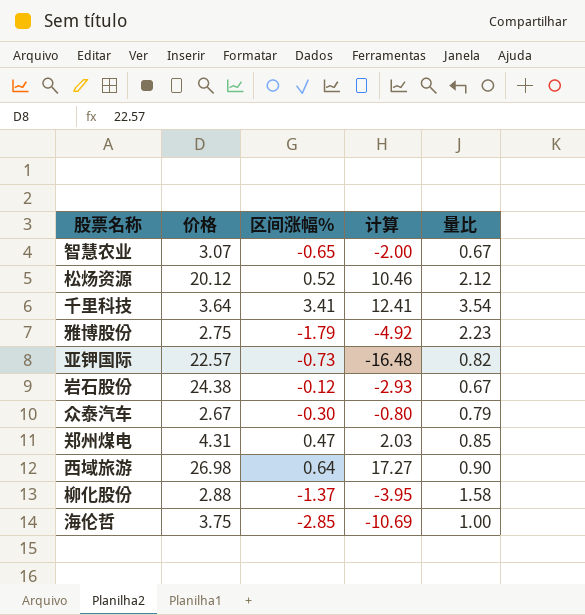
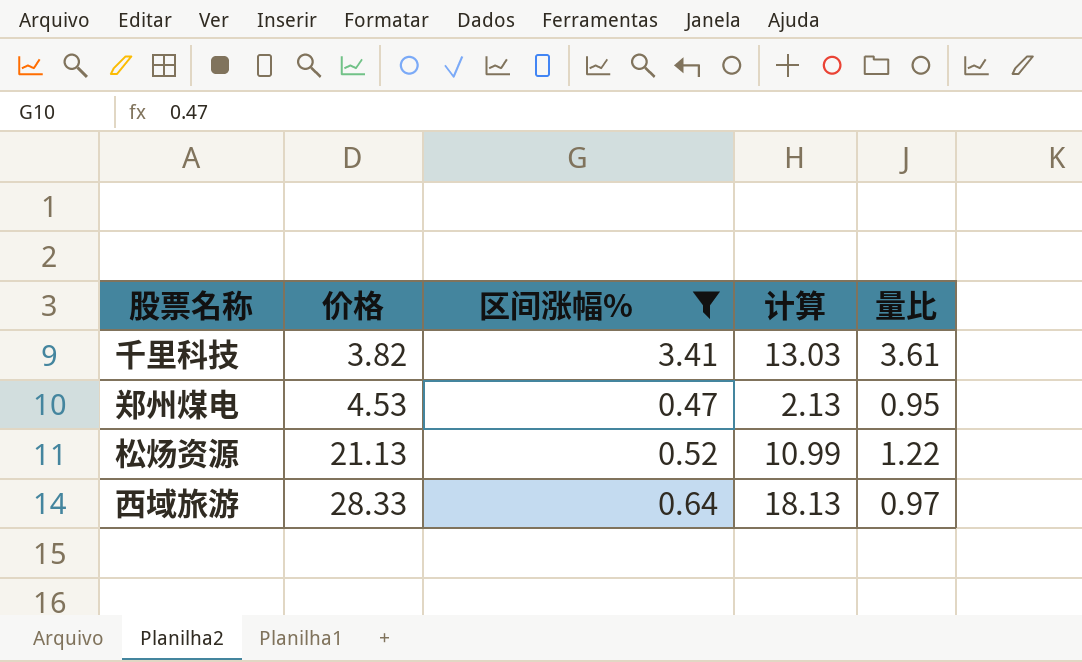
filter: none -> 区间涨幅% >= 0.47
row order: none -> 价格 ascending
千里科技 | 价格: 3.64 -> 3.82
千里科技 | 计算: 12.41 -> 13.03
千里科技 | 量比: 3.54 -> 3.61
郑州煤电 | 价格: 4.31 -> 4.53
郑州煤电 | 计算: 2.03 -> 2.13
郑州煤电 | 量比: 0.85 -> 0.95
松炀资源 | 价格: 20.12 -> 21.13
松炀资源 | 计算: 10.46 -> 10.99
松炀资源 | 量比: 2.12 -> 1.22
西域旅游 | 价格: 26.98 -> 28.33
西域旅游 | 计算: 17.27 -> 18.13
西域旅游 | 量比: 0.90 -> 0.97

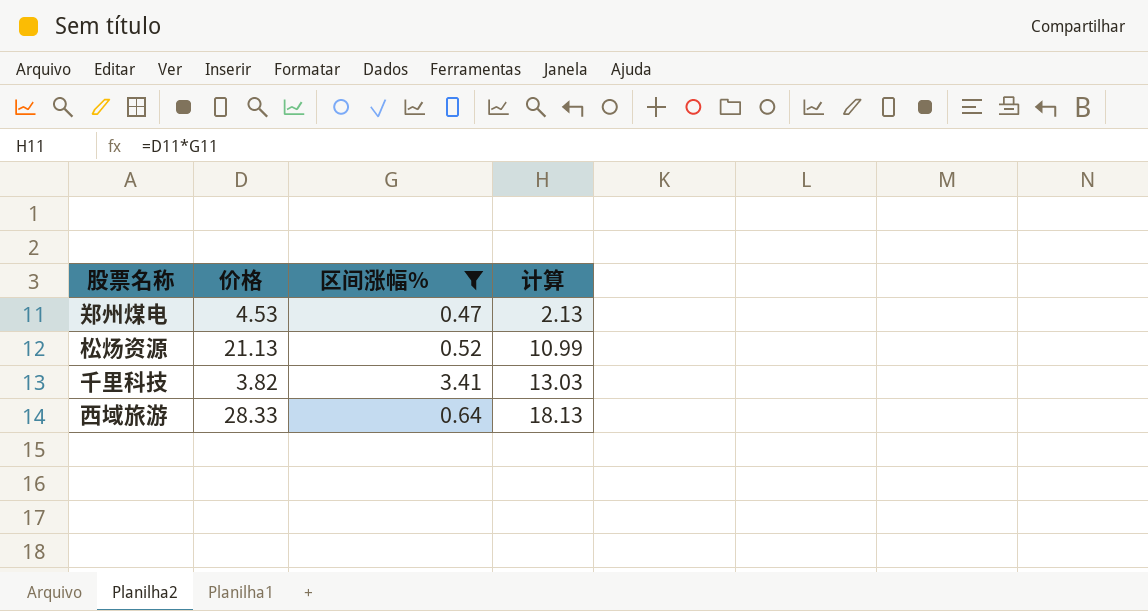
row order: 价格 ascending -> 计算 ascending
column 量比 | position: 5 -> none

